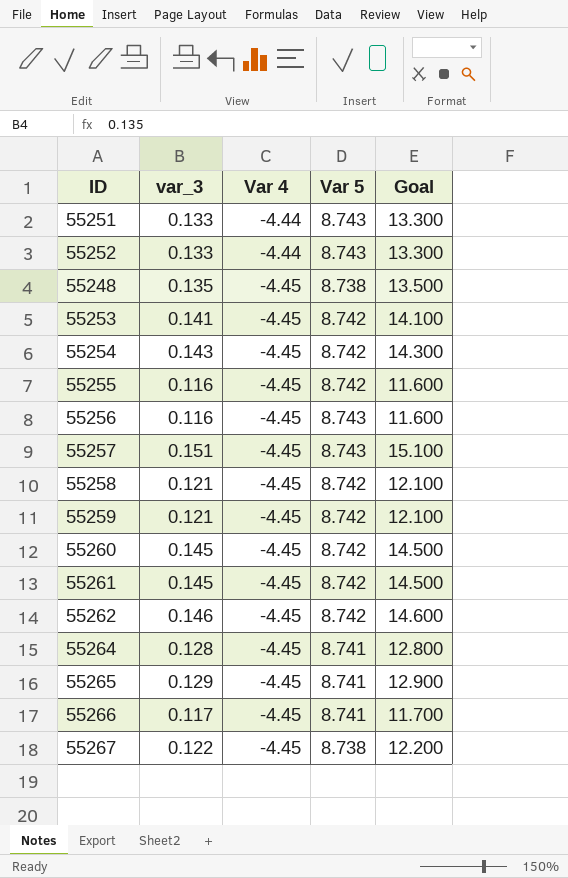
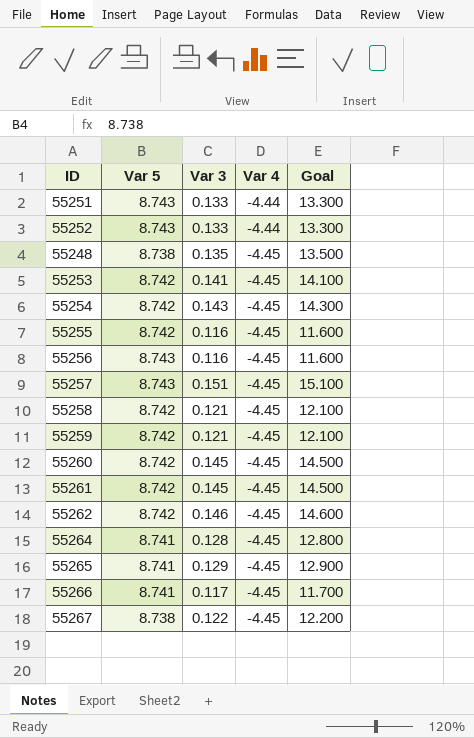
column Var 5 | position: 4 -> 2
column name: var_3 -> Var 3

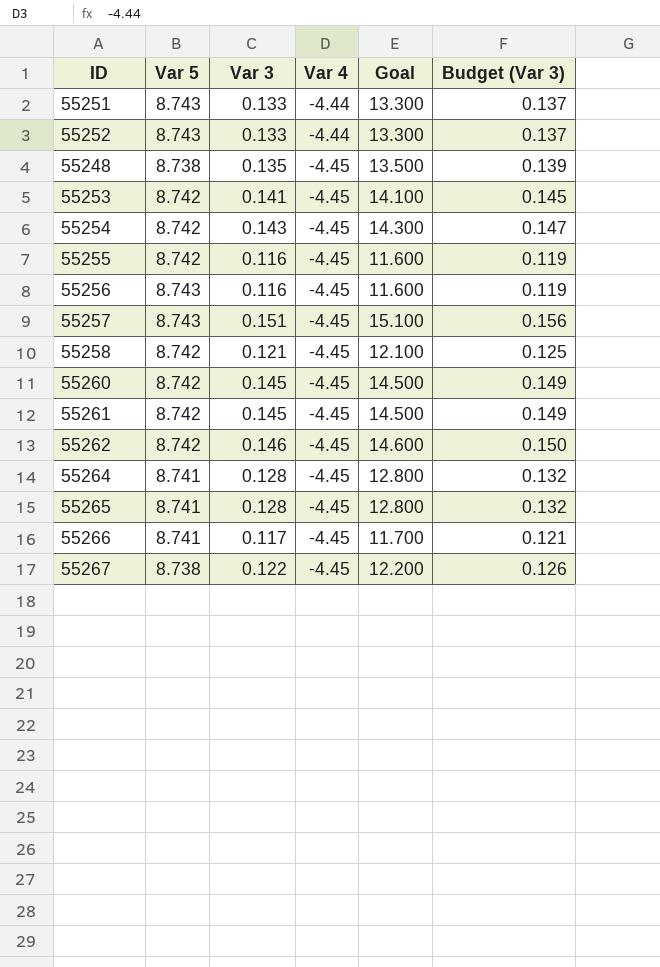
column Budget (Var 3) | formula: none -> [Var 3] * 1.03
row 55259: 8.742 | 0.121 | -4.45 | 12.100 -> none
55265 | Var 3: 0.129 -> 0.128
55265 | Goal: 12.900 -> 12.800

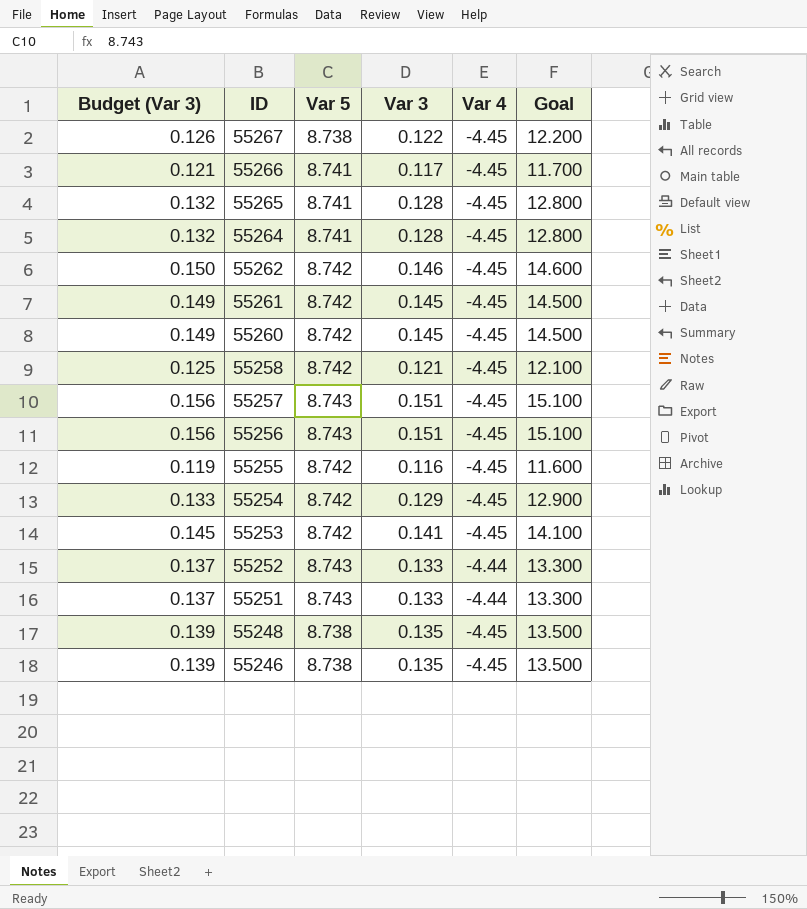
row order: Var 4 descending -> ID descending
column Budget (Var 3) | position: 6 -> 1
55256 | Budget (Var 3): 0.119 -> 0.156
55256 | Var 3: 0.116 -> 0.151
55256 | Goal: 11.600 -> 15.100
55254 | Budget (Var 3): 0.147 -> 0.133
55254 | Var 3: 0.143 -> 0.129
55254 | Goal: 14.300 -> 12.900
row 55246: none -> 0.139 | 8.738 | 0.135 | -4.45 | 13.500

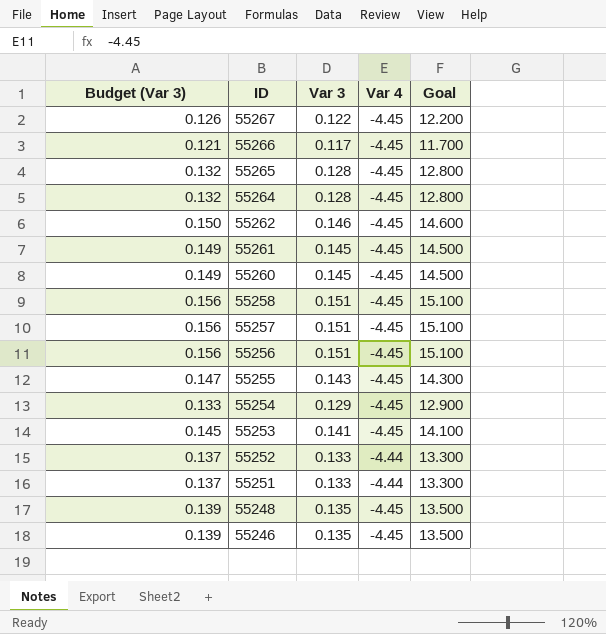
column Var 5 | position: 3 -> none
55258 | Budget (Var 3): 0.125 -> 0.156
55258 | Var 3: 0.121 -> 0.151
55258 | Goal: 12.100 -> 15.100
55255 | Budget (Var 3): 0.119 -> 0.147
55255 | Var 3: 0.116 -> 0.143
55255 | Goal: 11.600 -> 14.300

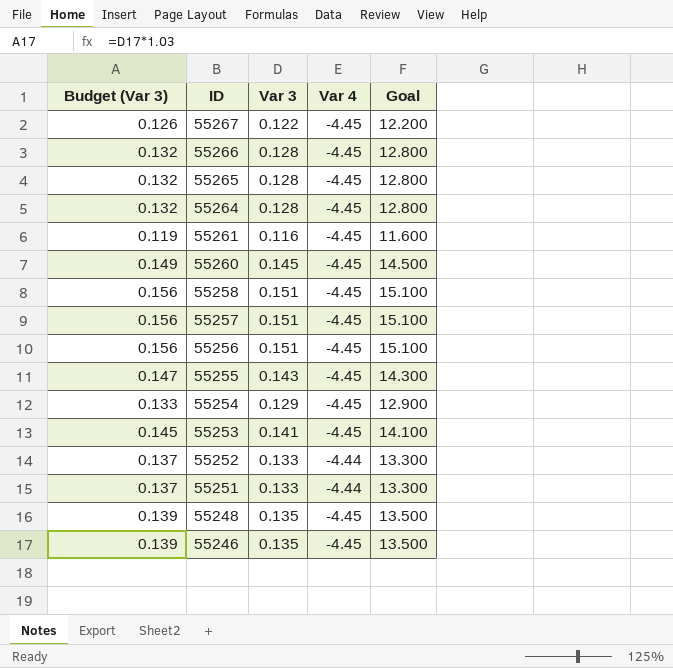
row 55262: 0.150 | 0.146 | -4.45 | 14.600 -> none
55266 | Budget (Var 3): 0.121 -> 0.132
55266 | Var 3: 0.117 -> 0.128
55266 | Goal: 11.700 -> 12.800
55261 | Budget (Var 3): 0.149 -> 0.119
55261 | Var 3: 0.145 -> 0.116
55261 | Goal: 14.500 -> 11.600

